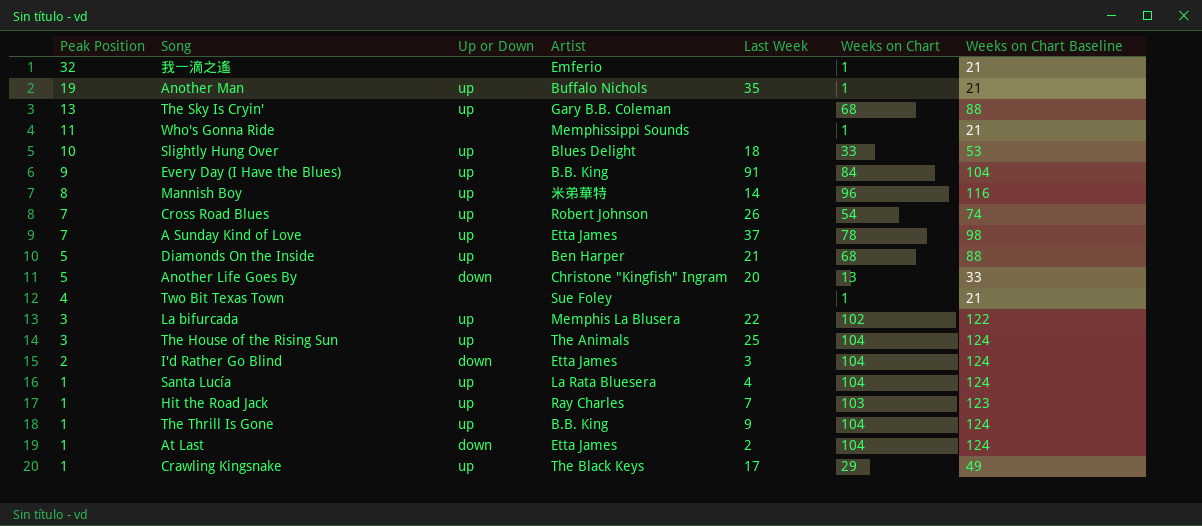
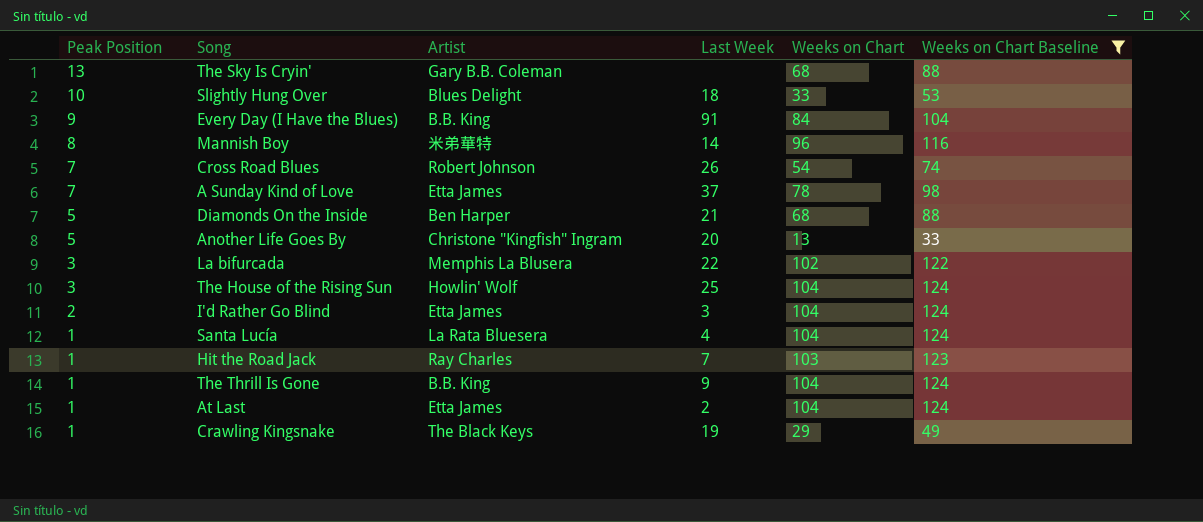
filter: none -> Weeks on Chart Baseline != 21
column Up or Down | position: 3 -> none
The House of the Rising Sun | Artist: The Animals -> Howlin' Wolf
Crawling Kingsnake | Last Week: 17 -> 19

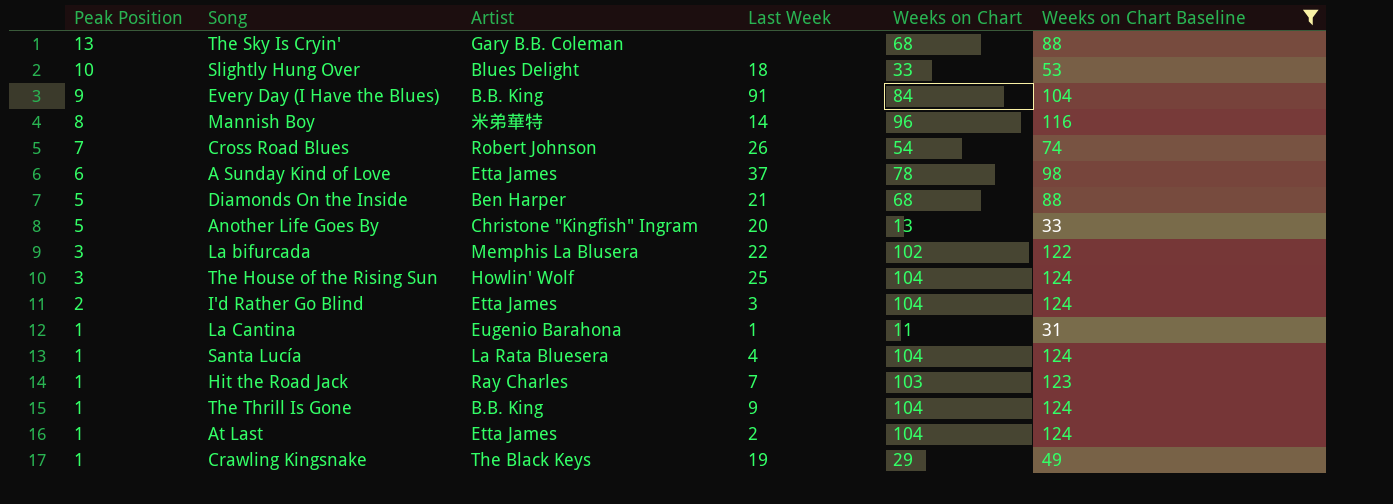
A Sunday Kind of Love | Peak Position: 7 -> 6
row La Cantina: none -> 1 | Eugenio Barahona | 1 | 11 | 31

